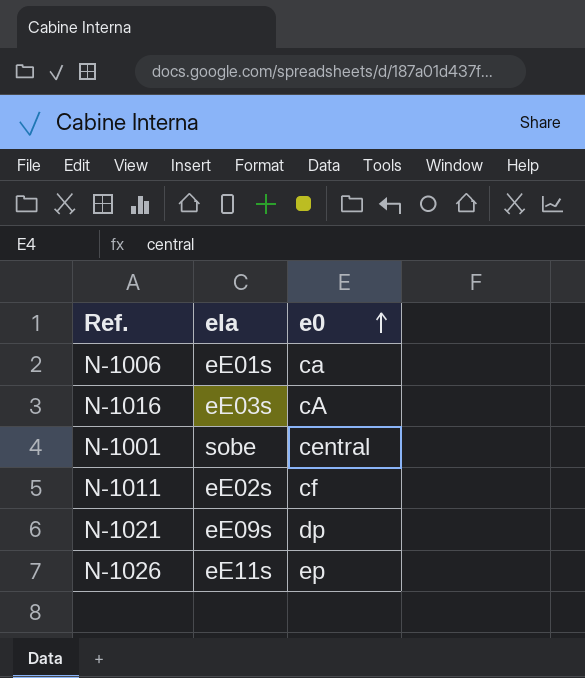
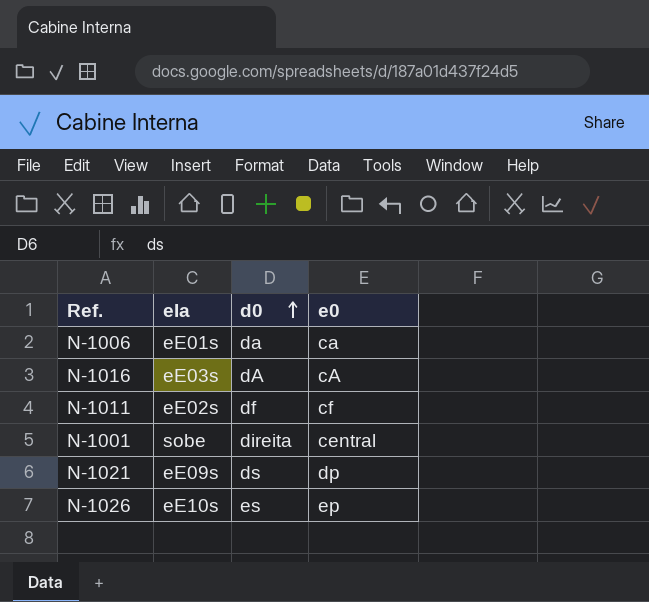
row order: e0 ascending -> d0 ascending
column d0 | position: none -> 3
N-1026 | eIa: eE11s -> eE10s

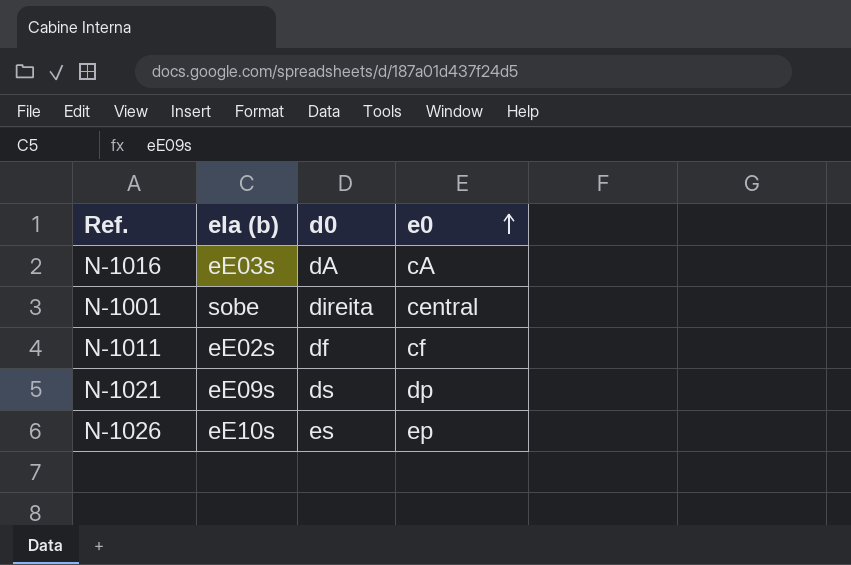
row order: d0 ascending -> e0 ascending
column name: eIa -> eIa (b)
row N-1006: eE01s | da | ca -> none

